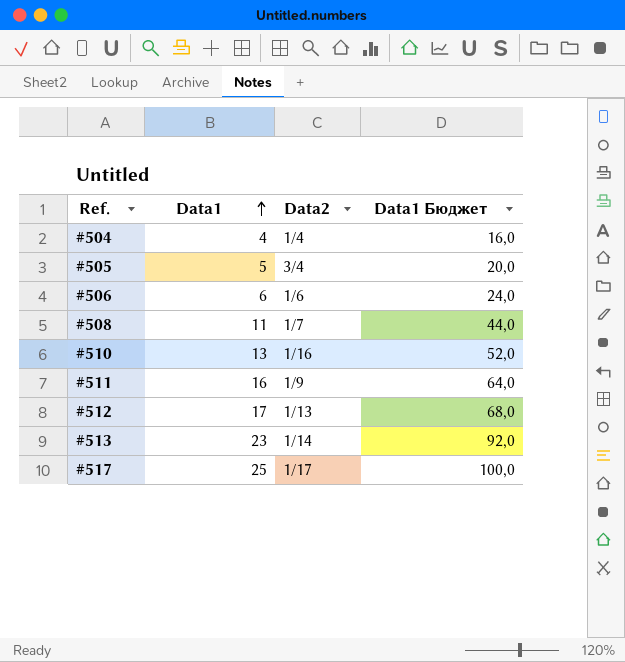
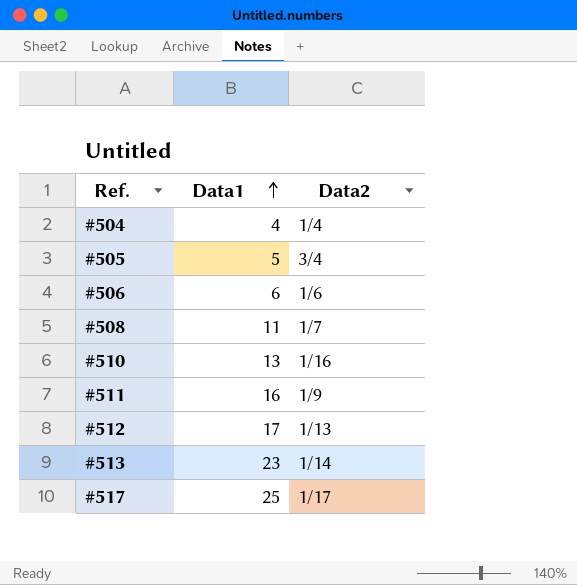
column Data1 Бюджет | formula: [Data1] * 4 -> none

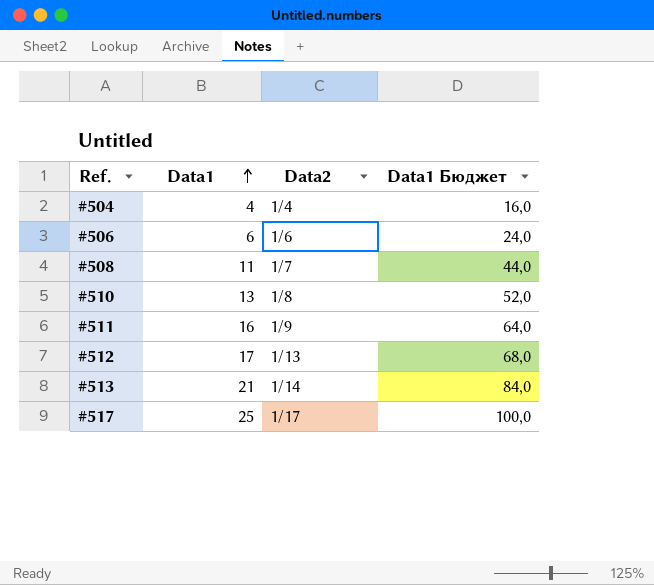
column Data1 Бюджет | formula: none -> [Data1] * 4
row #505: 5 | 3/4 -> none
#510 | Data2: 1/16 -> 1/8
#513 | Data1: 23 -> 21

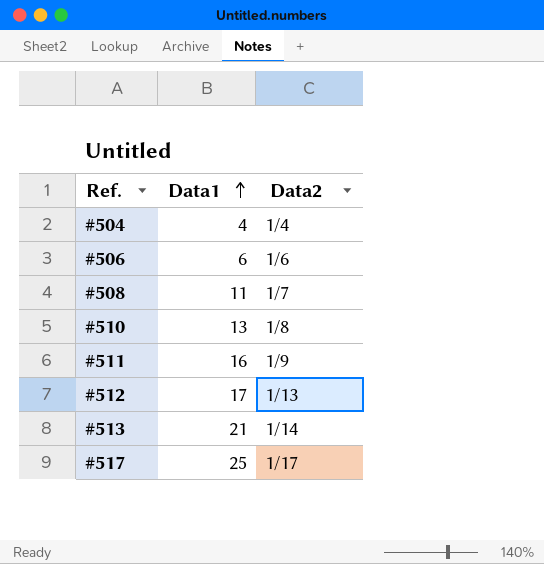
column Data1 Бюджет | formula: [Data1] * 4 -> none

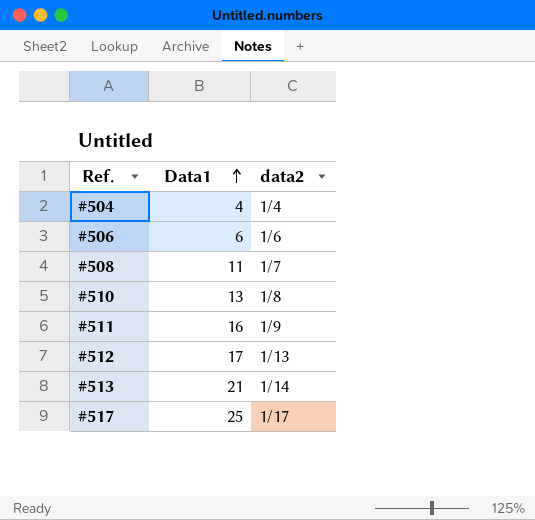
column name: Data2 -> data2

